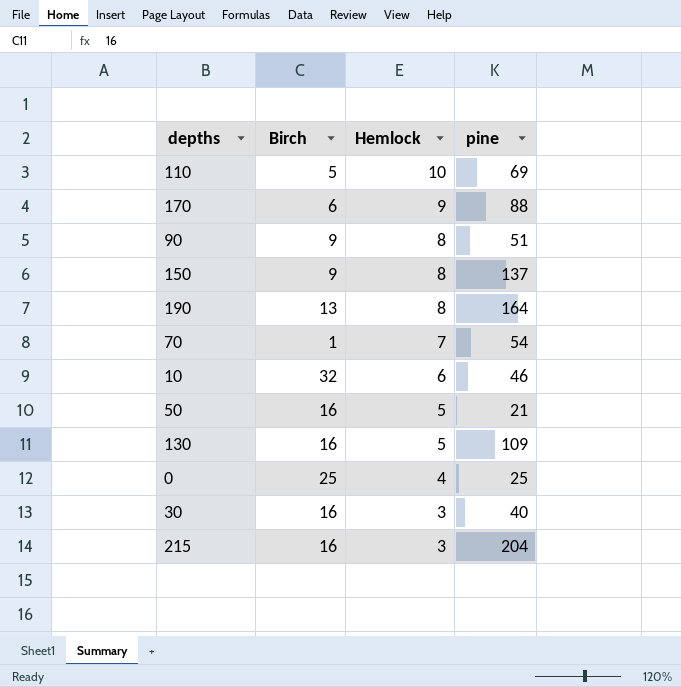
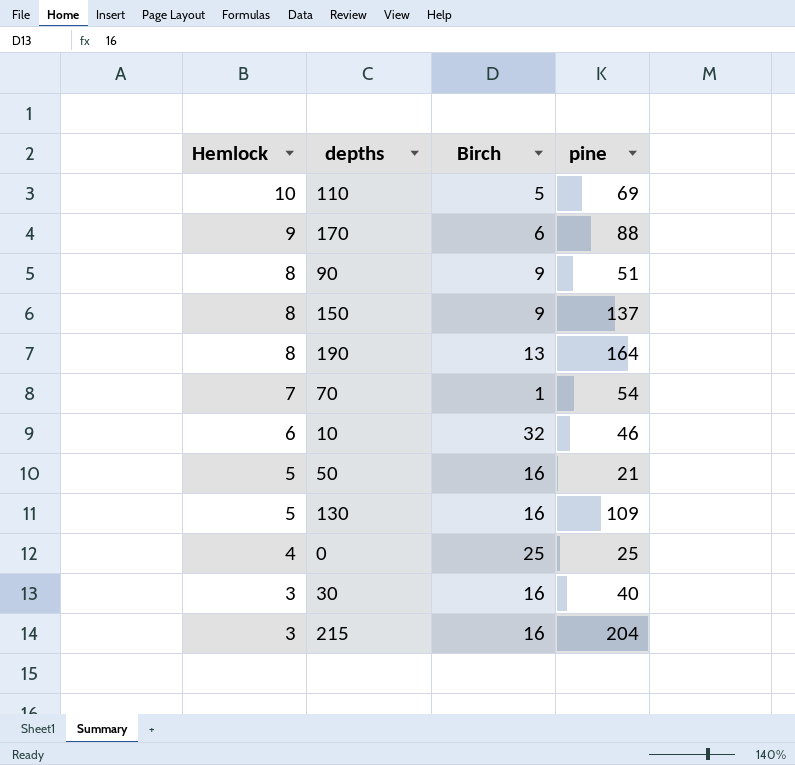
column Hemlock | position: 3 -> 1

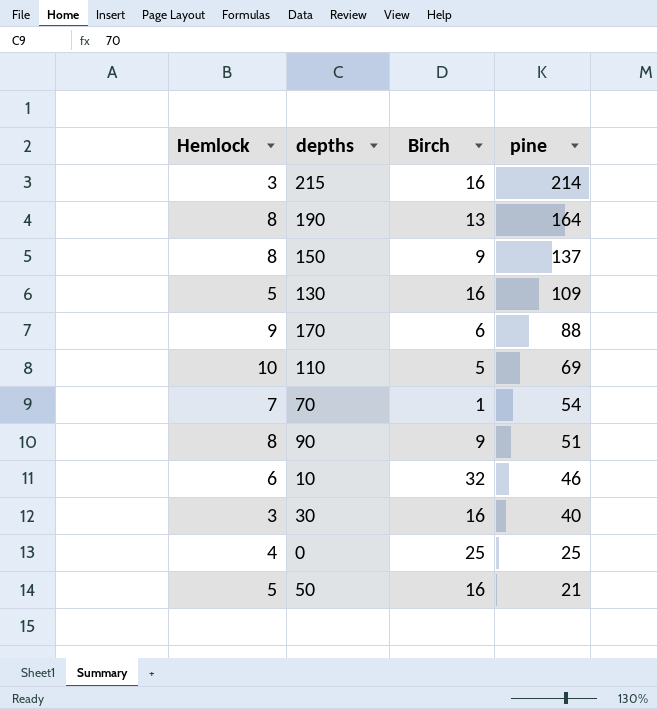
row order: Hemlock descending -> pine descending
215 | pine: 204 -> 214

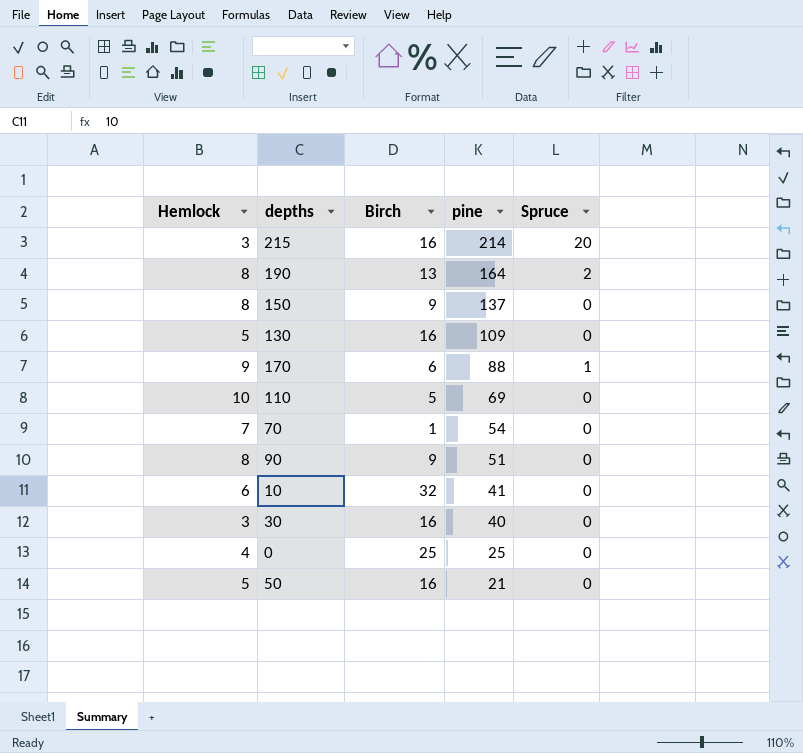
column Spruce | position: none -> 5
10 | pine: 46 -> 41

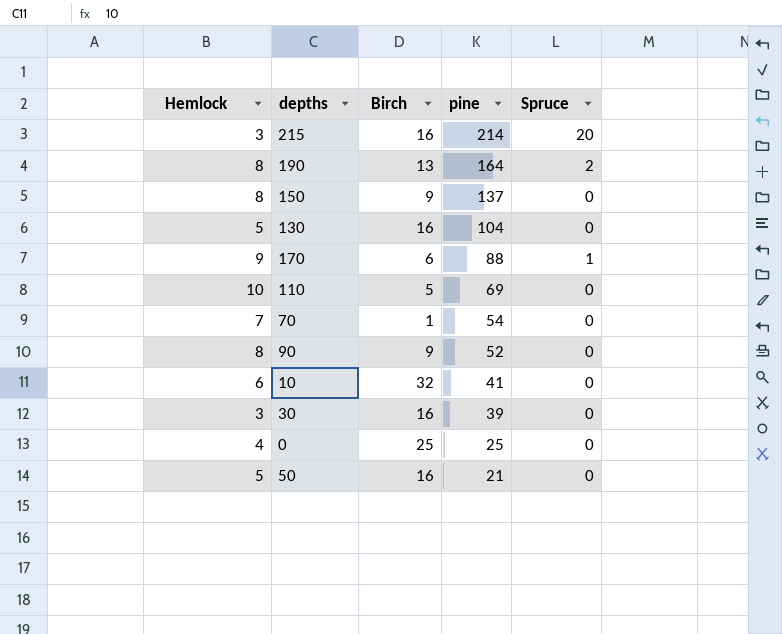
130 | pine: 109 -> 104
90 | pine: 51 -> 52
30 | pine: 40 -> 39

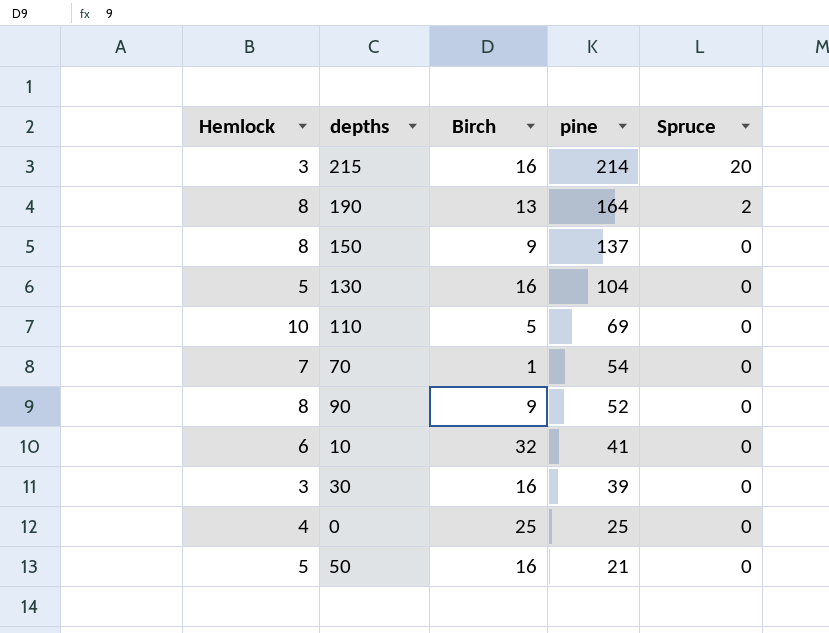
row 170: 9 | 6 | 88 | 1 -> none

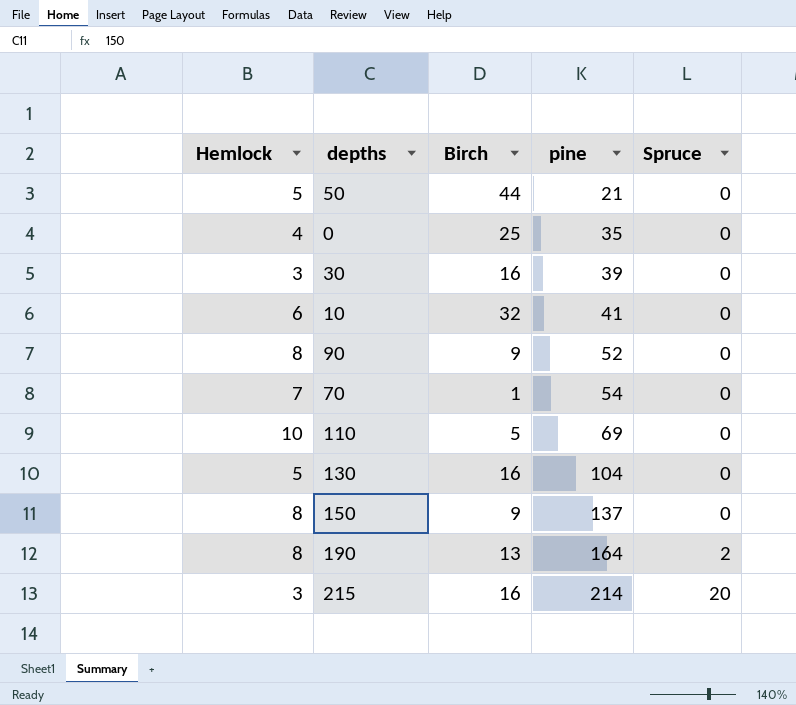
row order: pine descending -> pine ascending
50 | Birch: 16 -> 44
0 | pine: 25 -> 35

